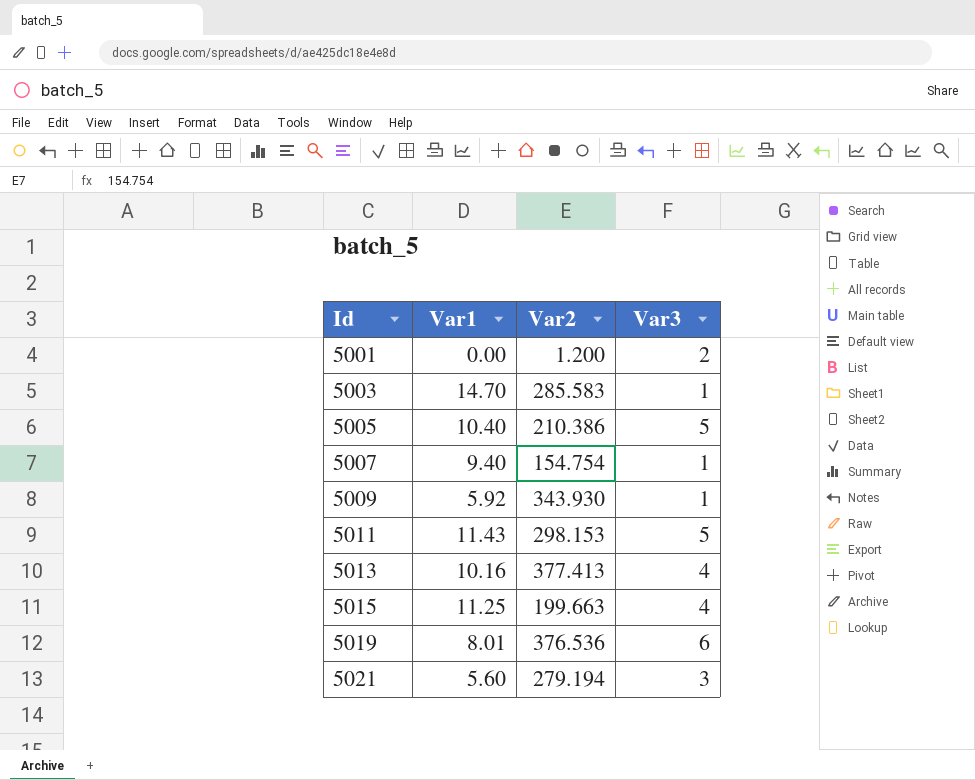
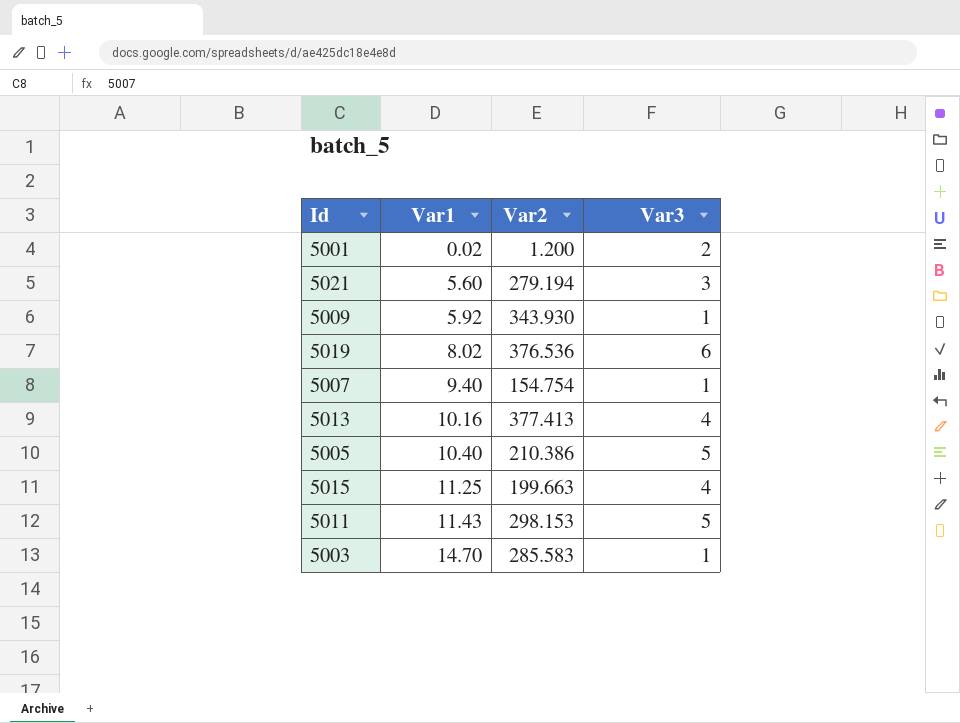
row order: Id ascending -> Var1 ascending
5001 | Var1: 0.00 -> 0.02
5019 | Var1: 8.01 -> 8.02

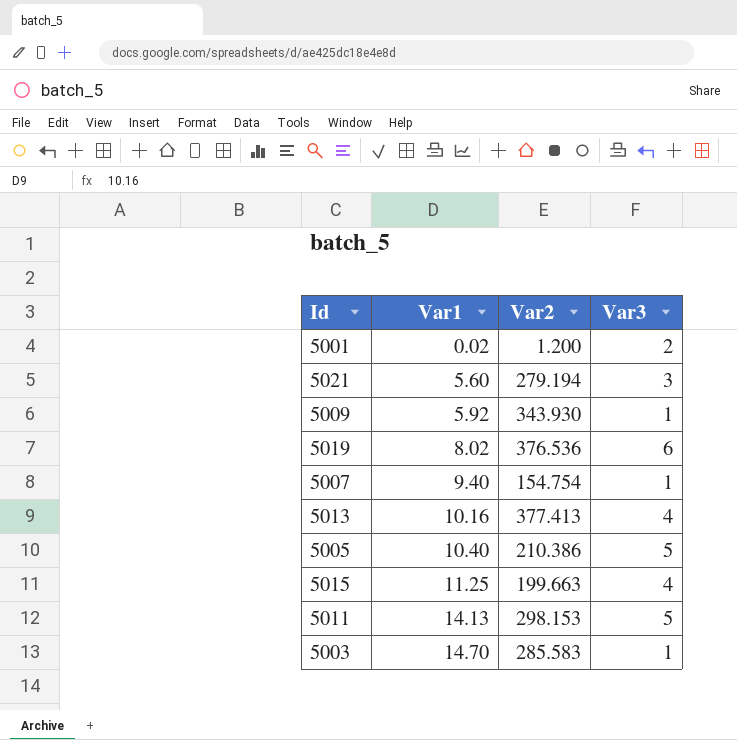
5011 | Var1: 11.43 -> 14.13

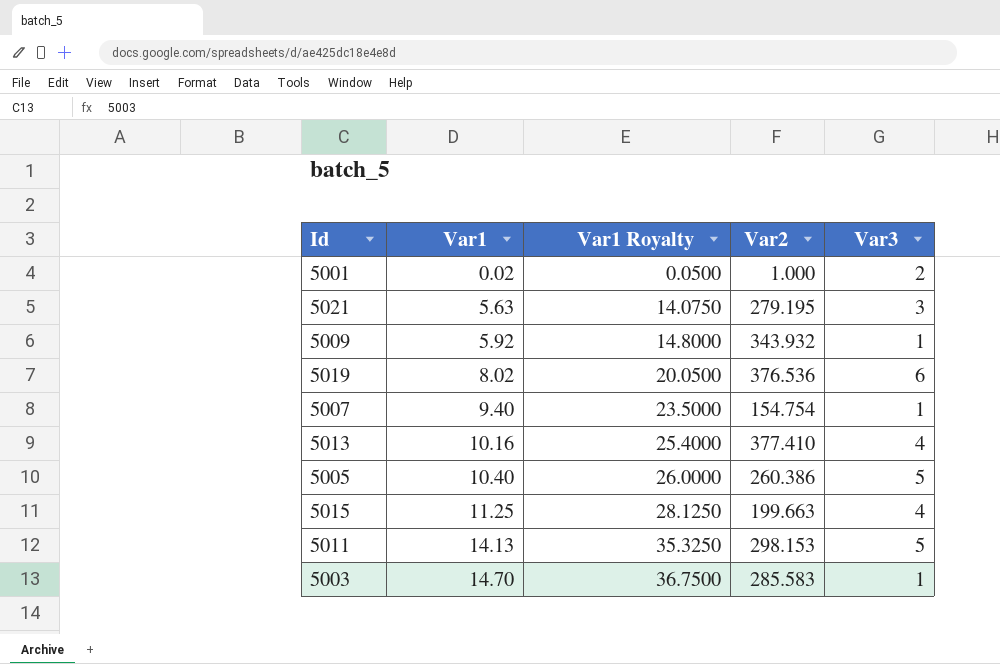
column Var1 Royalty | formula: none -> [Var1] * 2.5
5001 | Var2: 1.200 -> 1.000
5021 | Var1: 5.60 -> 5.63
5021 | Var2: 279.194 -> 279.195
5009 | Var2: 343.930 -> 343.932
5013 | Var2: 377.413 -> 377.410
5005 | Var2: 210.386 -> 260.386

